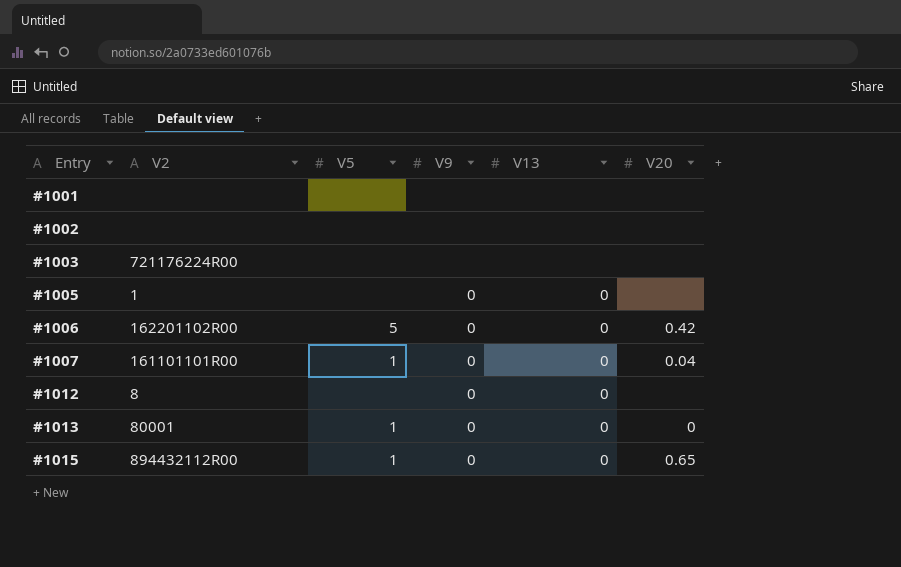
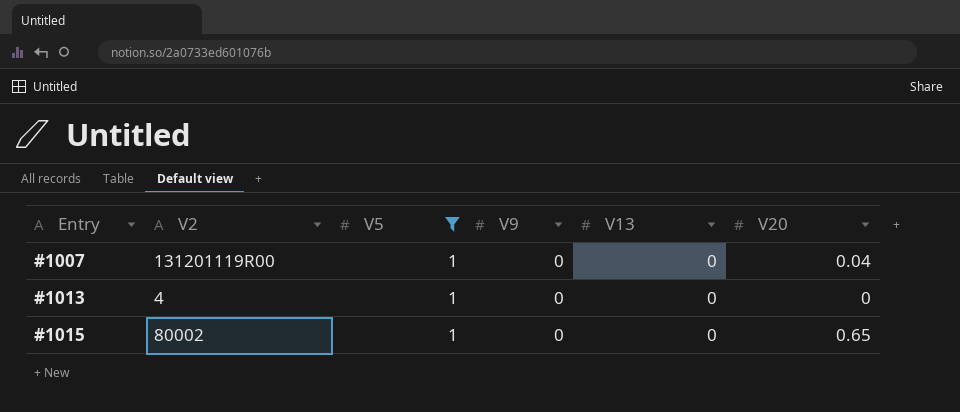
filter: none -> V5 = 1
#1007 | V2: 161101101R00 -> 131201119R00
#1013 | V2: 80001 -> 4
#1015 | V2: 894432112R00 -> 80002

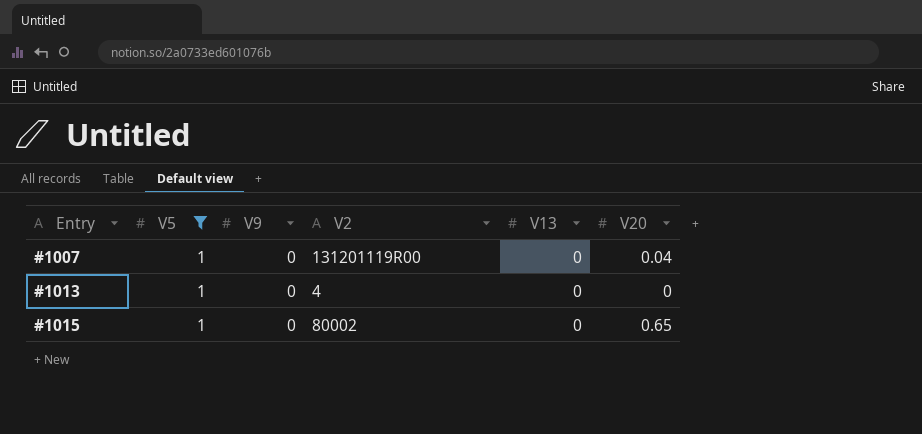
column V2 | position: 2 -> 4

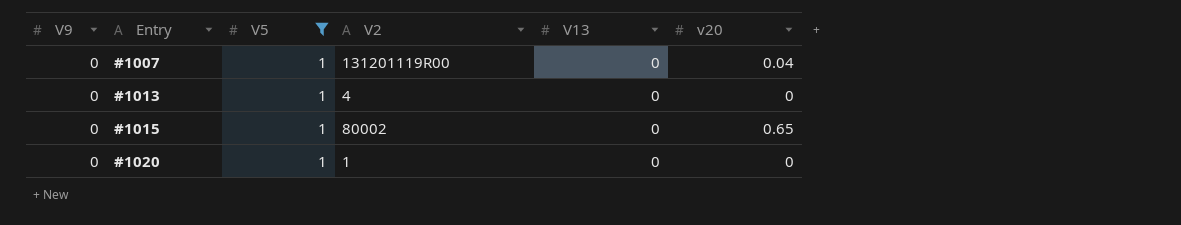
column V9 | position: 3 -> 1
column name: V20 -> v20
row #1020: none -> 0 | 1 | 1 | 0 | 0

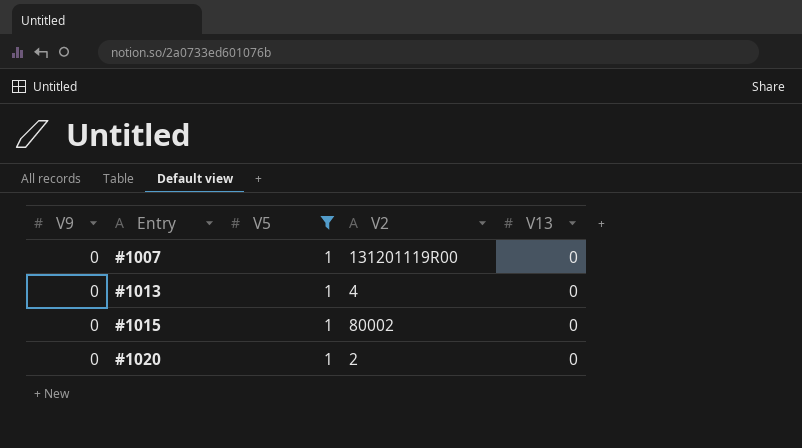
column v20 | position: 6 -> none
#1020 | V2: 1 -> 2

